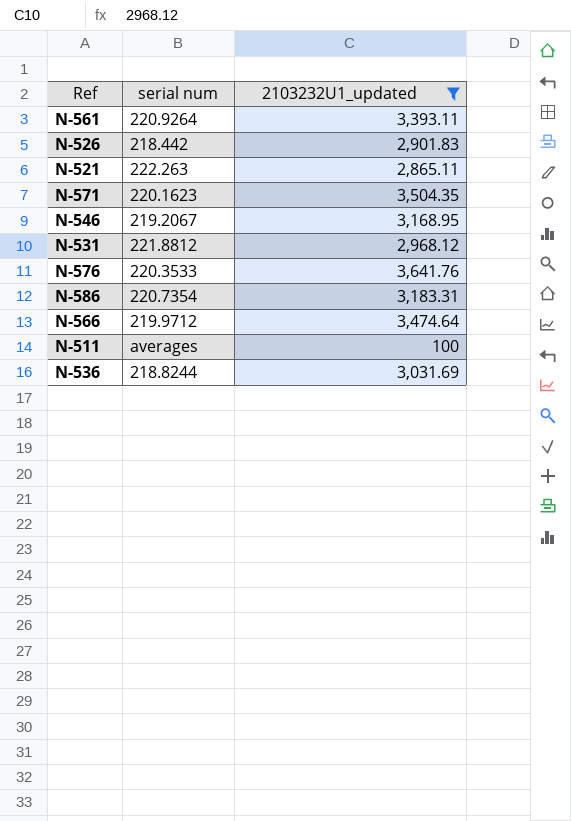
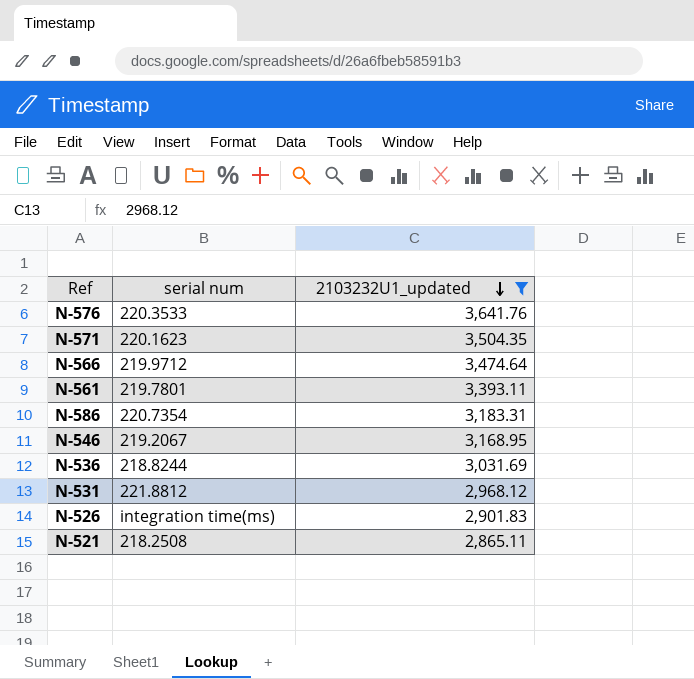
row order: none -> 2103232U1_updated descending
row N-511: averages | 100 -> none
N-561 | serial num: 220.9264 -> 219.7801
N-526 | serial num: 218.442 -> integration time(ms)
N-521 | serial num: 222.263 -> 218.2508

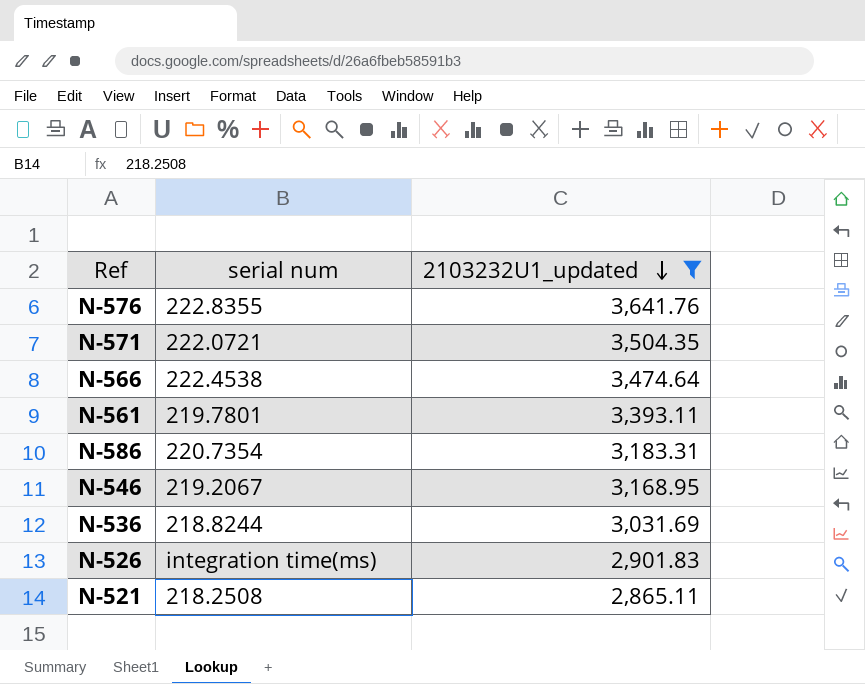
row N-531: 221.8812 | 2,968.12 -> none
N-576 | serial num: 220.3533 -> 222.8355
N-571 | serial num: 220.1623 -> 222.0721
N-566 | serial num: 219.9712 -> 222.4538

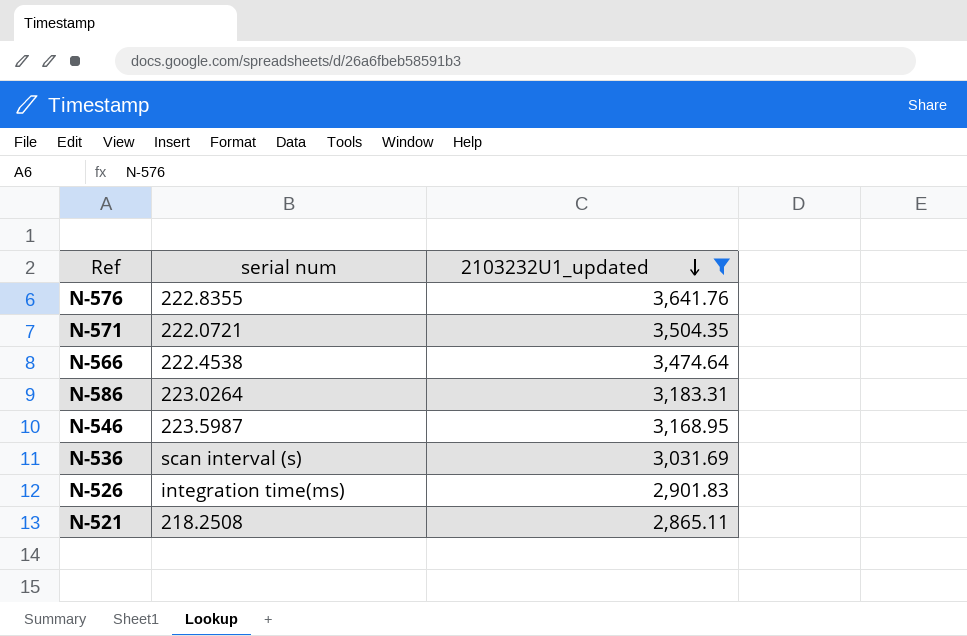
row N-561: 219.7801 | 3,393.11 -> none
N-586 | serial num: 220.7354 -> 223.0264
N-546 | serial num: 219.2067 -> 223.5987
N-536 | serial num: 218.8244 -> scan interval (s)

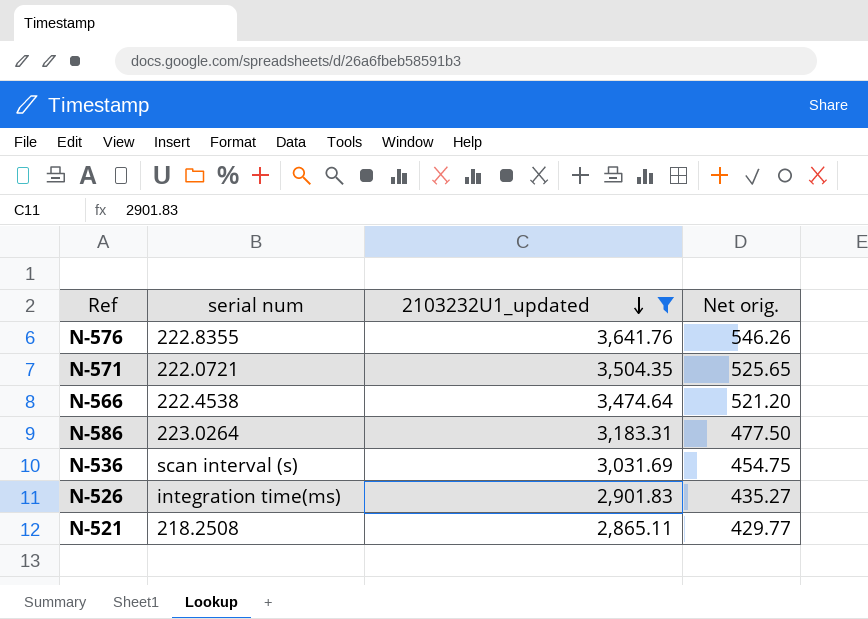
column Net orig. | formula: none -> [2103232U1_updated] * 0.15
row N-546: 223.5987 | 3,168.95 -> none

